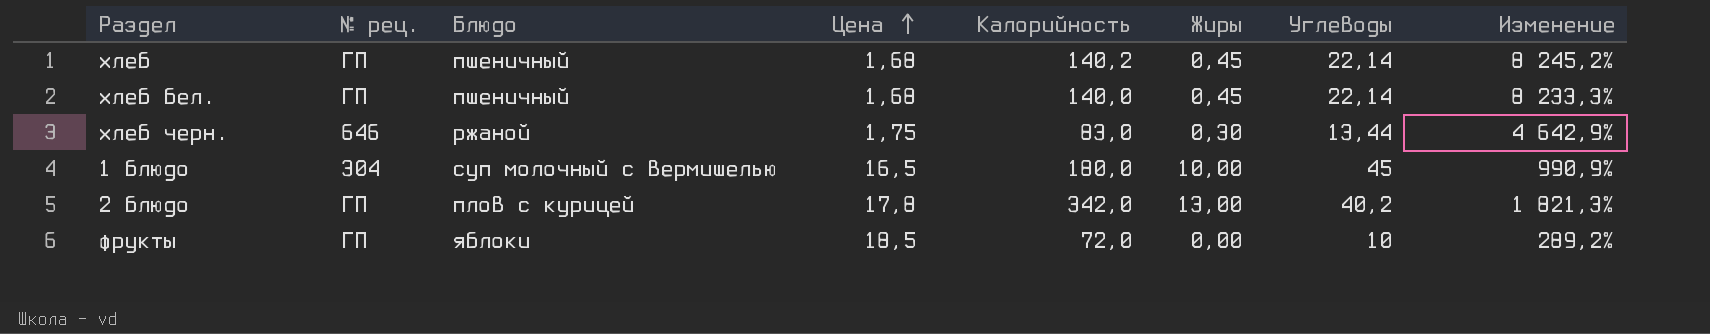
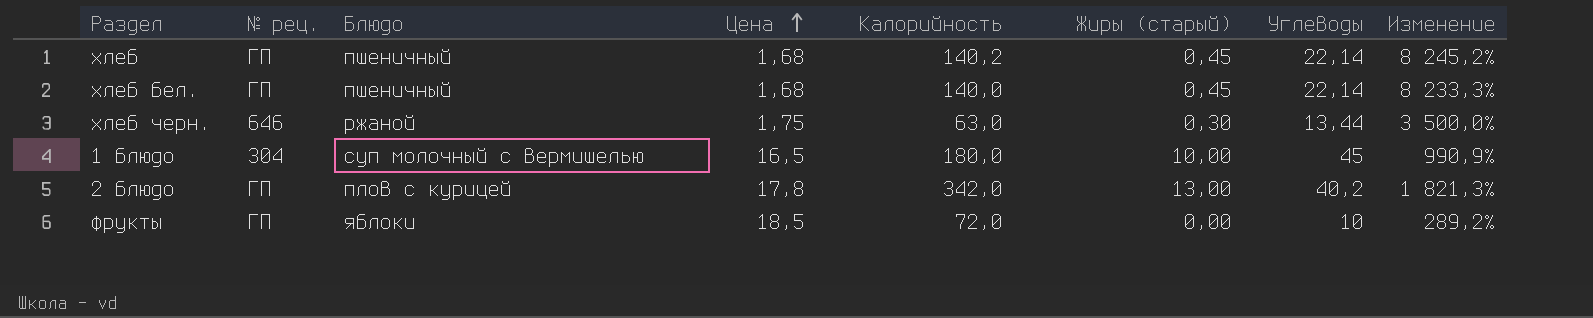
column name: Жиры -> Жиры (старый)
хлеб черн. | Калорийность: 83,0 -> 63,0
хлеб черн. | Изменение: 4 642,9% -> 3 500,0%

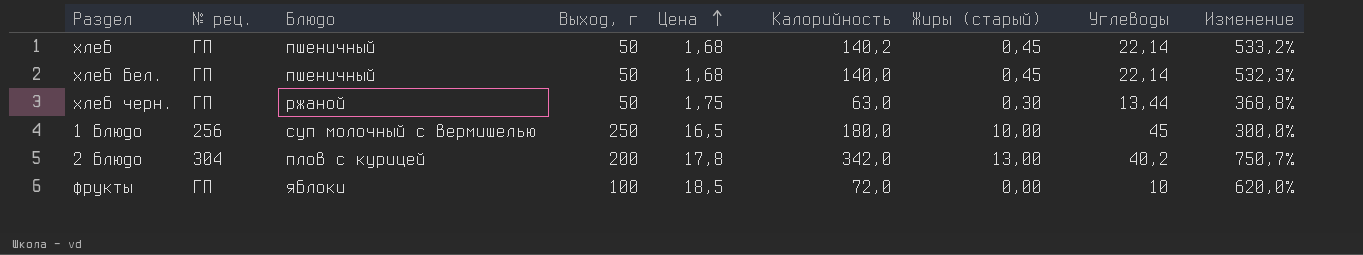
column Выход, г | position: none -> 4
column Изменение | formula: ([Калорийность] - [Цена]) / [Цена] -> ([Калорийность] - [Углеводы]) / [Углеводы]
хлеб черн. | № рец.: 646 -> ГП
1 блюдо | № рец.: 304 -> 256
2 блюдо | № рец.: ГП -> 304

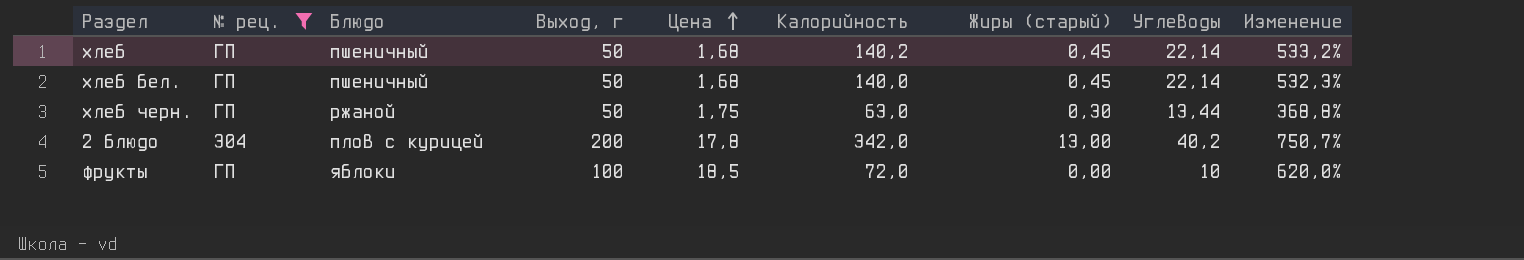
filter: none -> № рец. != 256

